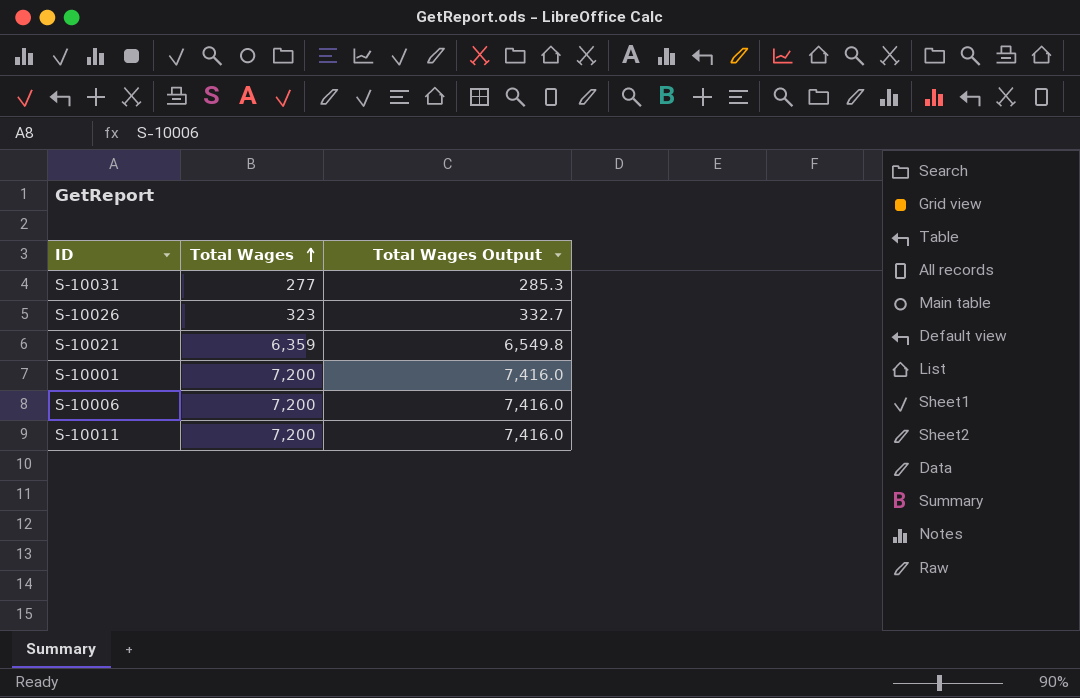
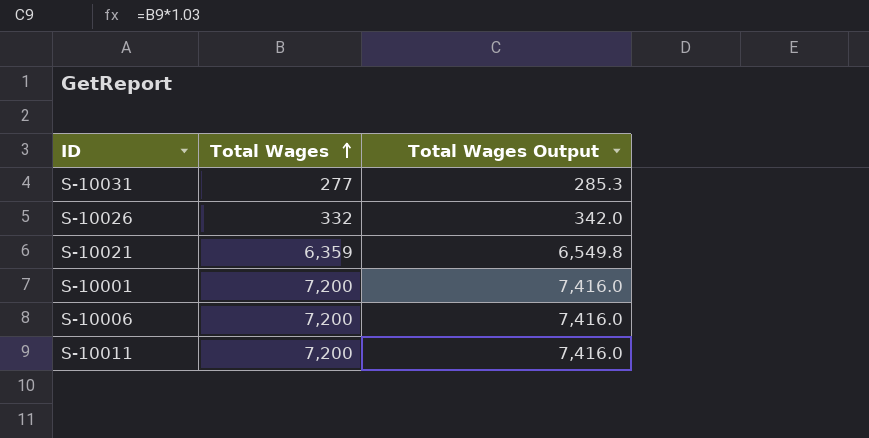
S-10026 | Total Wages: 323 -> 332
S-10026 | Total Wages Output: 332.7 -> 342.0

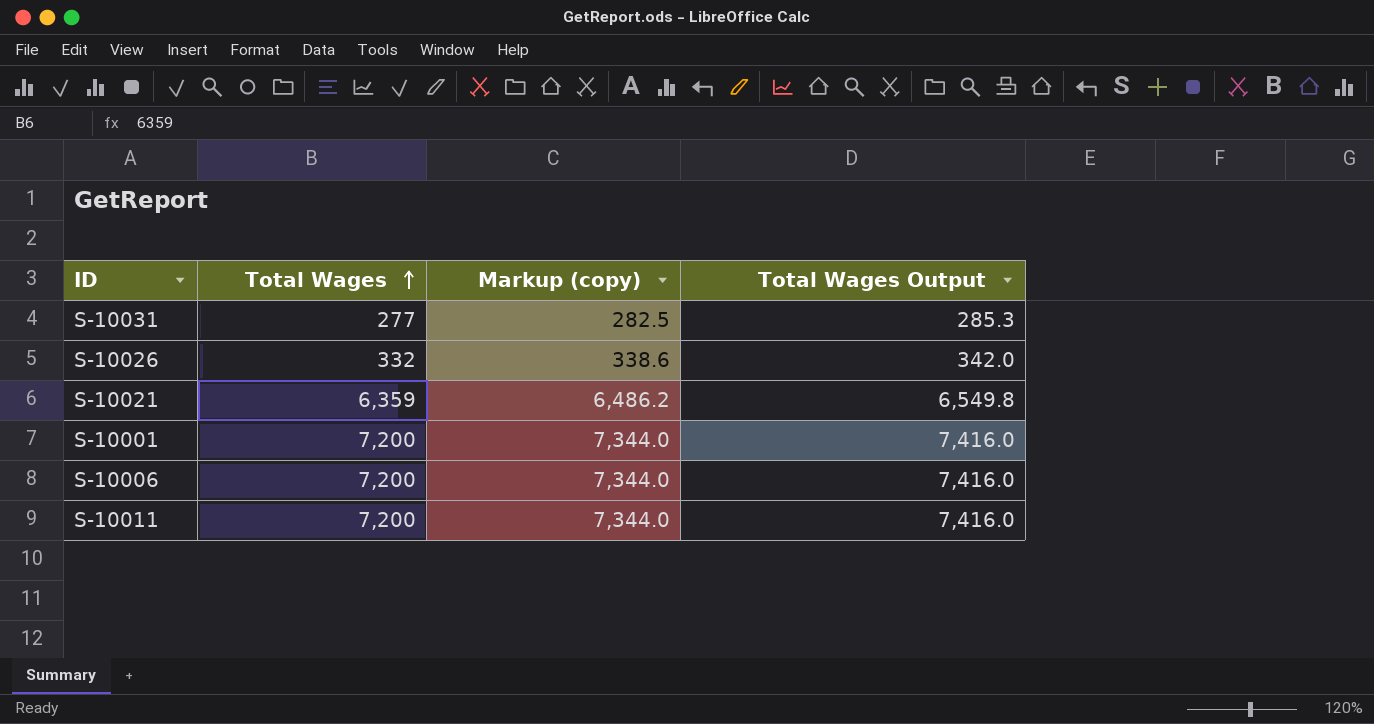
column Markup (copy) | formula: none -> [Total Wages] * 1.02

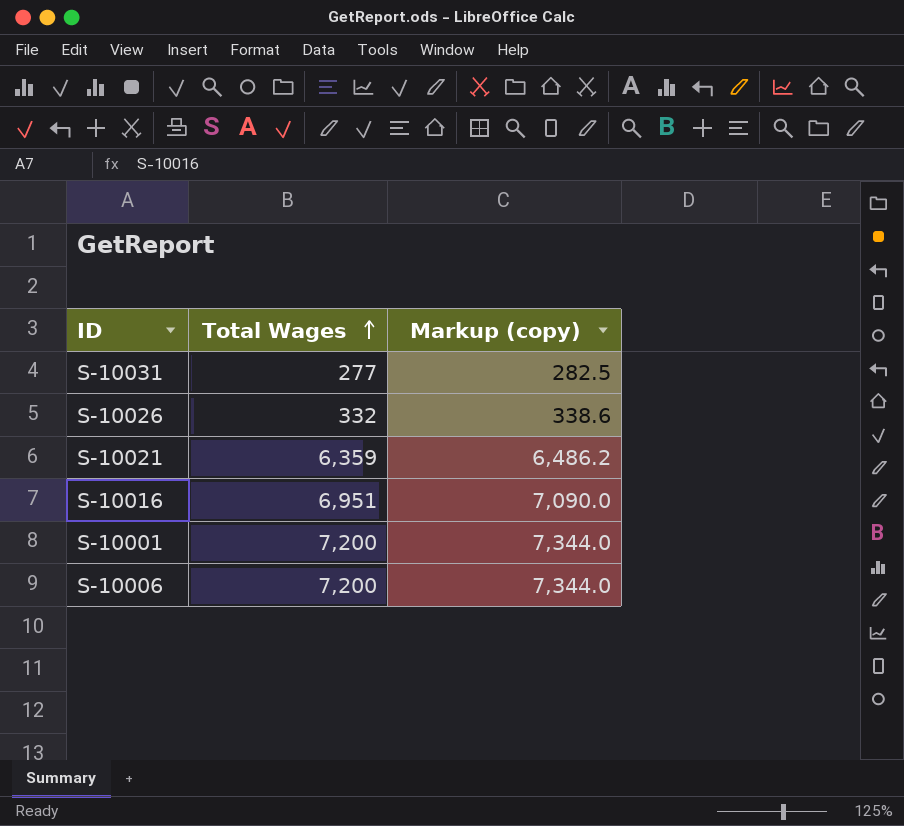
column Total Wages Output | formula: [Total Wages] * 1.03 -> none
row S-10011: 7,200 | 7,344.0 | 7,416.0 -> none
row S-10016: none -> 6,951 | 7,090.0

